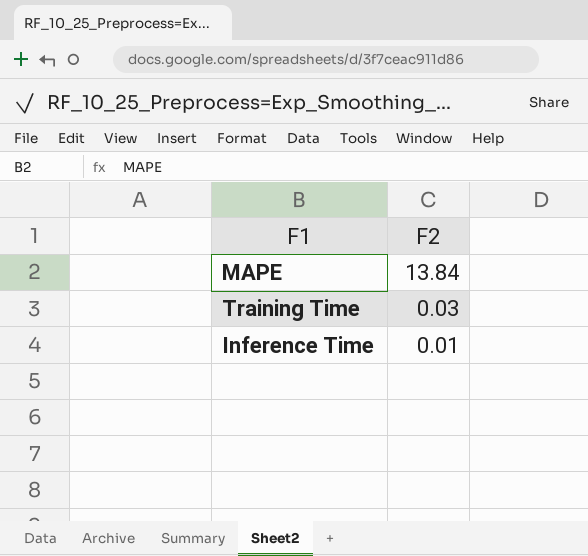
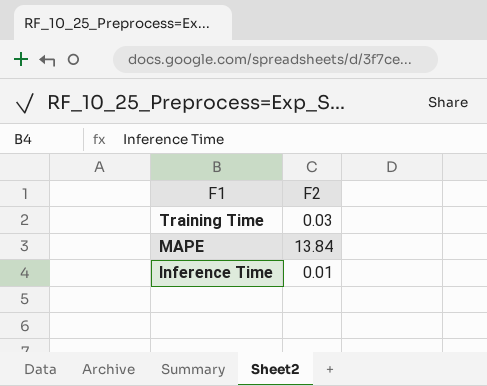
row order: F2 descending -> F1 descending

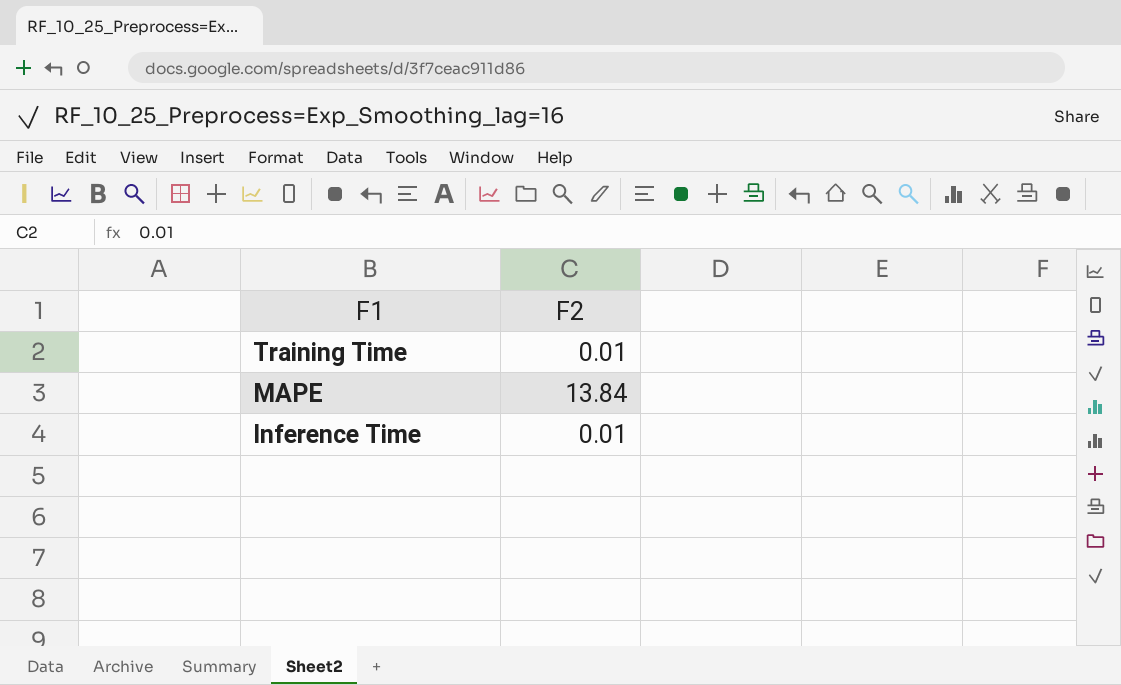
Training Time | F2: 0.03 -> 0.01

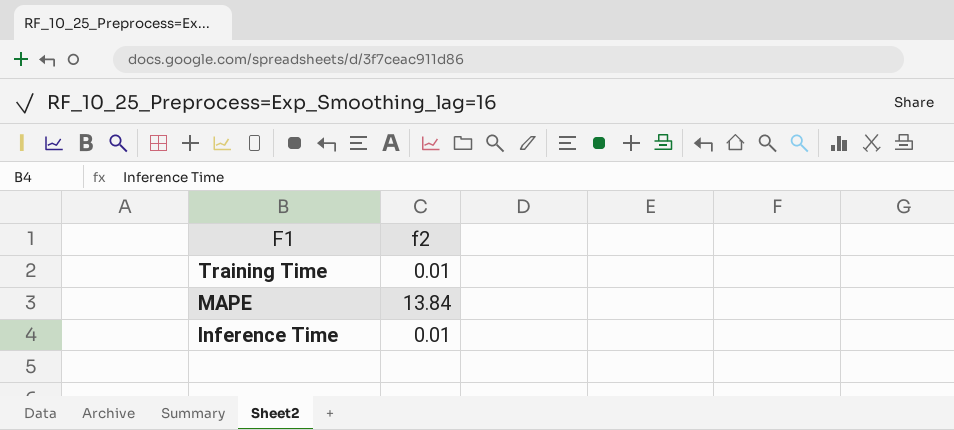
column name: F2 -> f2

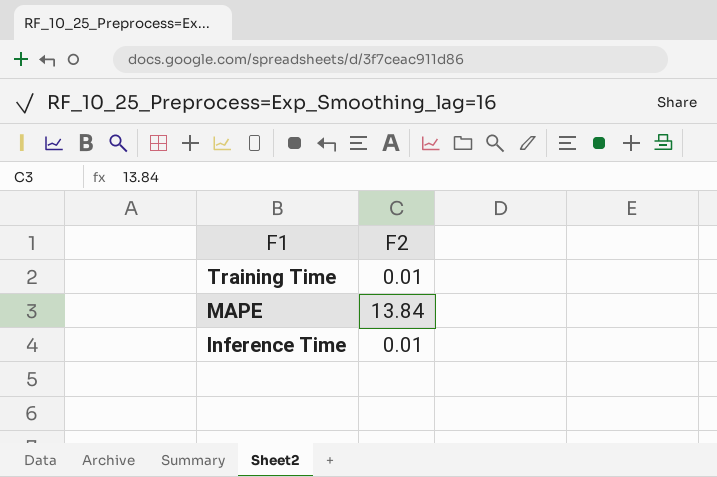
column name: f2 -> F2

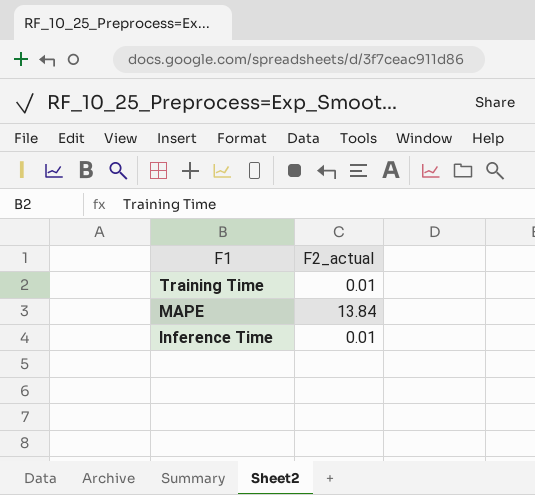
column name: F2 -> F2_actual

